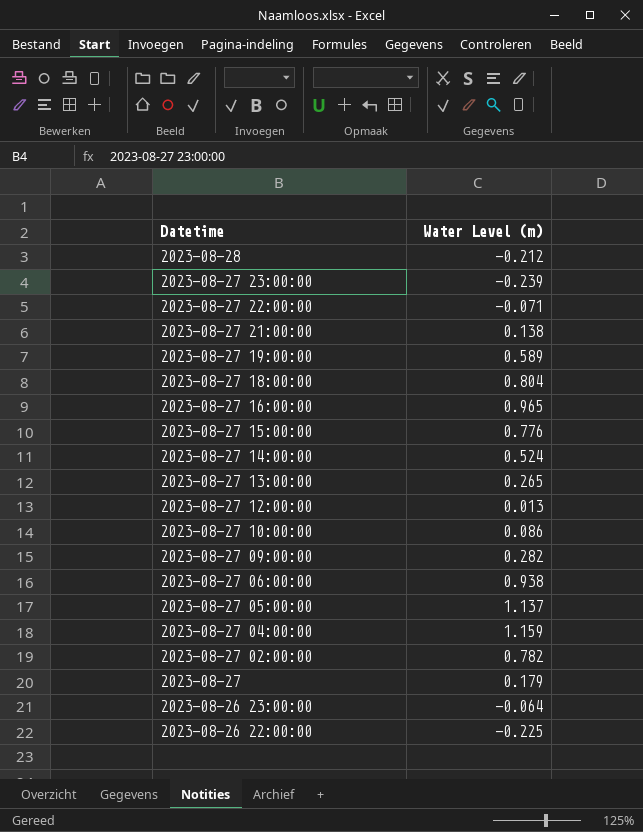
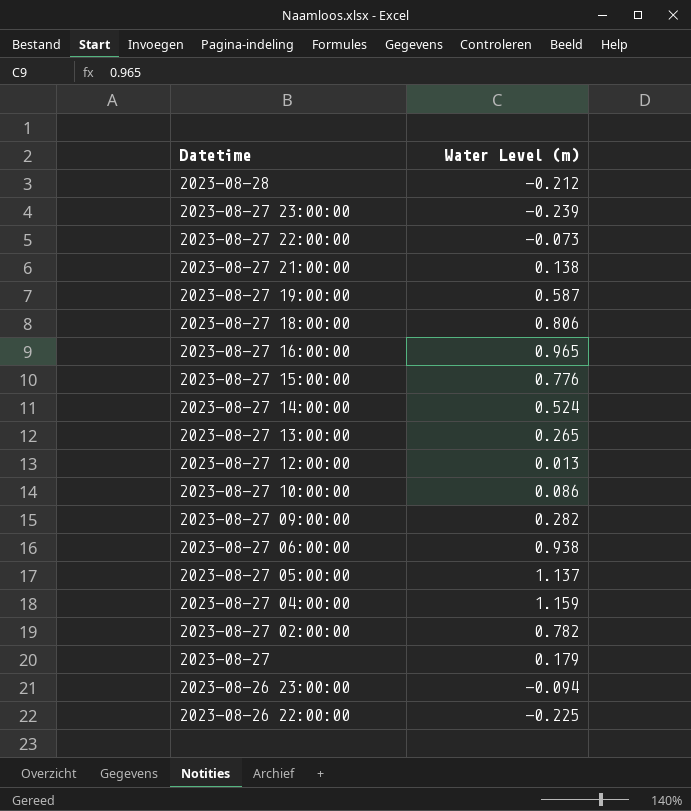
2023-08-27 22:00:00 | Water Level (m): -0.071 -> -0.073
2023-08-27 19:00:00 | Water Level (m): 0.589 -> 0.587
2023-08-27 18:00:00 | Water Level (m): 0.804 -> 0.806
2023-08-26 23:00:00 | Water Level (m): -0.064 -> -0.094

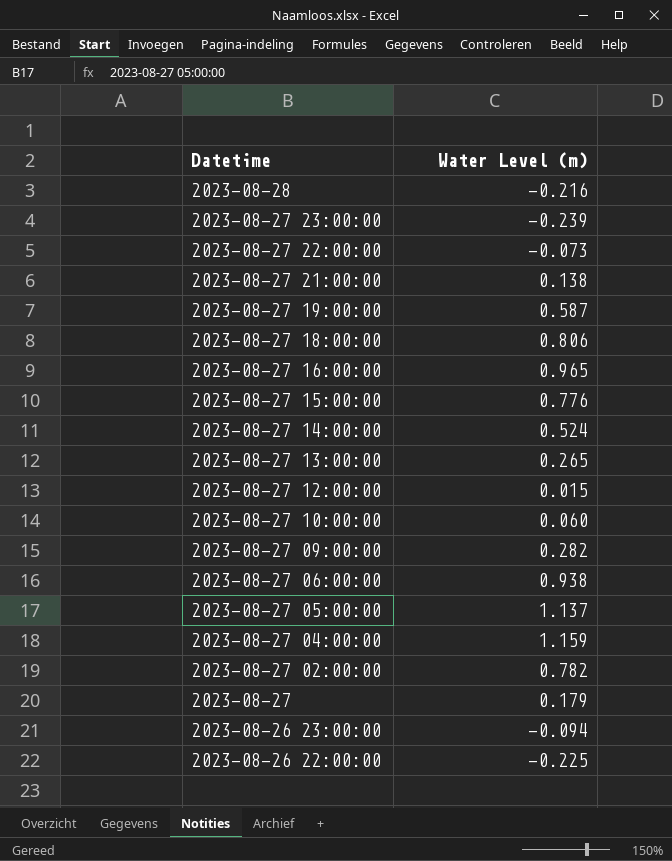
2023-08-28 | Water Level (m): -0.212 -> -0.216
2023-08-27 12:00:00 | Water Level (m): 0.013 -> 0.015
2023-08-27 10:00:00 | Water Level (m): 0.086 -> 0.060

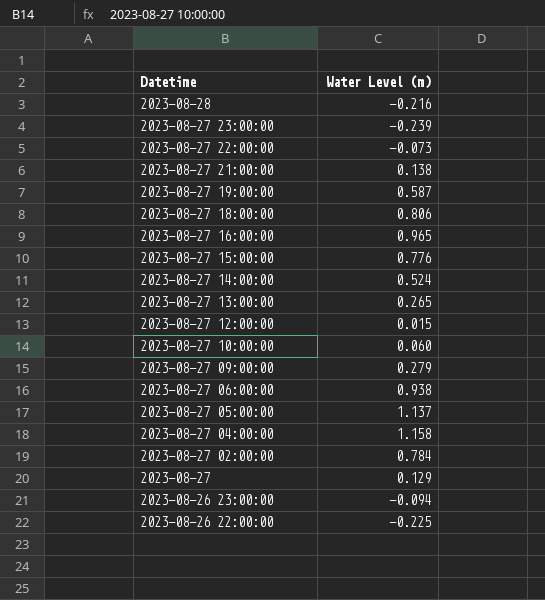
2023-08-27 09:00:00 | Water Level (m): 0.282 -> 0.279
2023-08-27 04:00:00 | Water Level (m): 1.159 -> 1.158
2023-08-27 02:00:00 | Water Level (m): 0.782 -> 0.784
2023-08-27 | Water Level (m): 0.179 -> 0.129

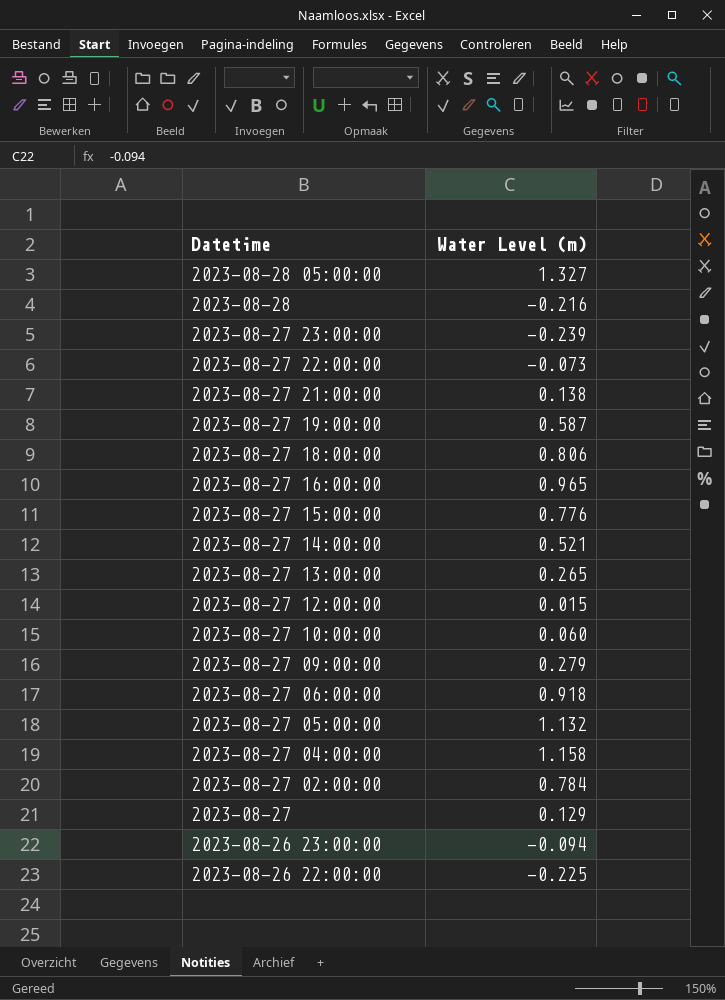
row 2023-08-28 05:00:00: none -> 1.327
2023-08-27 14:00:00 | Water Level (m): 0.524 -> 0.521
2023-08-27 06:00:00 | Water Level (m): 0.938 -> 0.918
2023-08-27 05:00:00 | Water Level (m): 1.137 -> 1.132

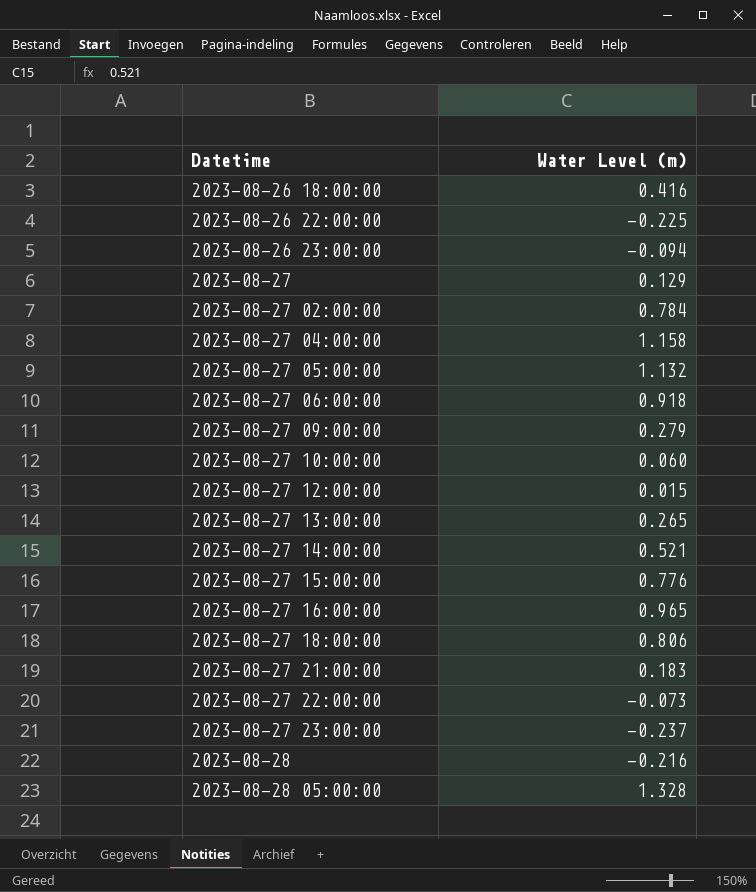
row order: Datetime descending -> Datetime ascending
row 2023-08-27 19:00:00: 0.587 -> none
row 2023-08-26 18:00:00: none -> 0.416
2023-08-27 21:00:00 | Water Level (m): 0.138 -> 0.183
2023-08-27 23:00:00 | Water Level (m): -0.239 -> -0.237
2023-08-28 05:00:00 | Water Level (m): 1.327 -> 1.328

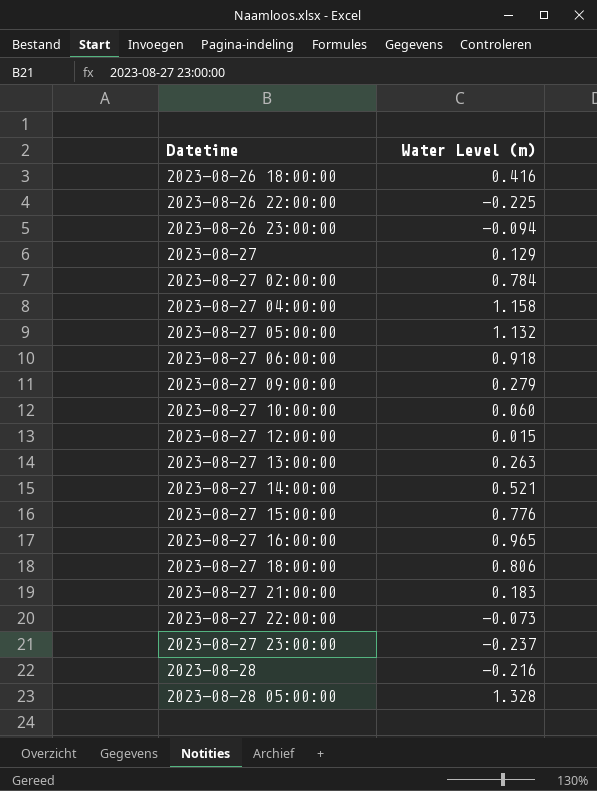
2023-08-27 13:00:00 | Water Level (m): 0.265 -> 0.263

